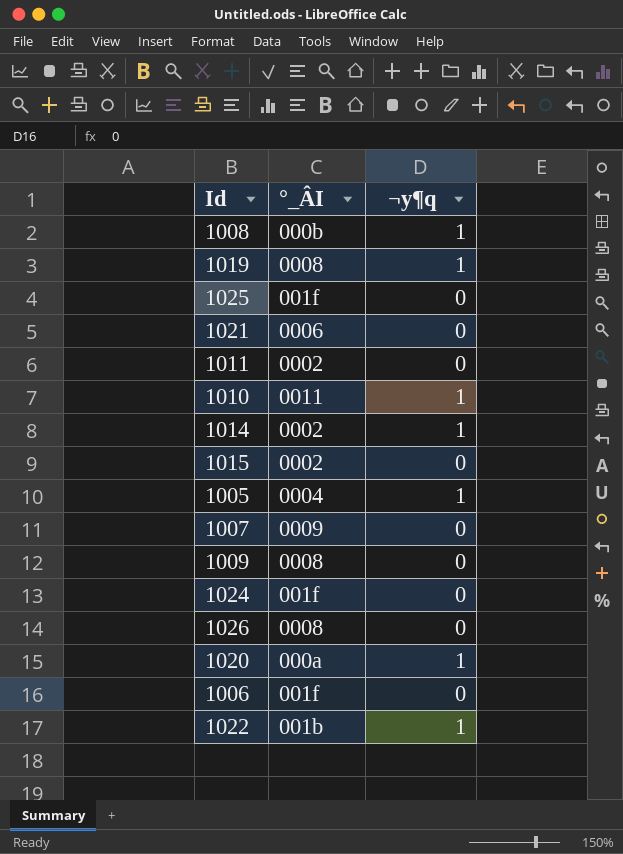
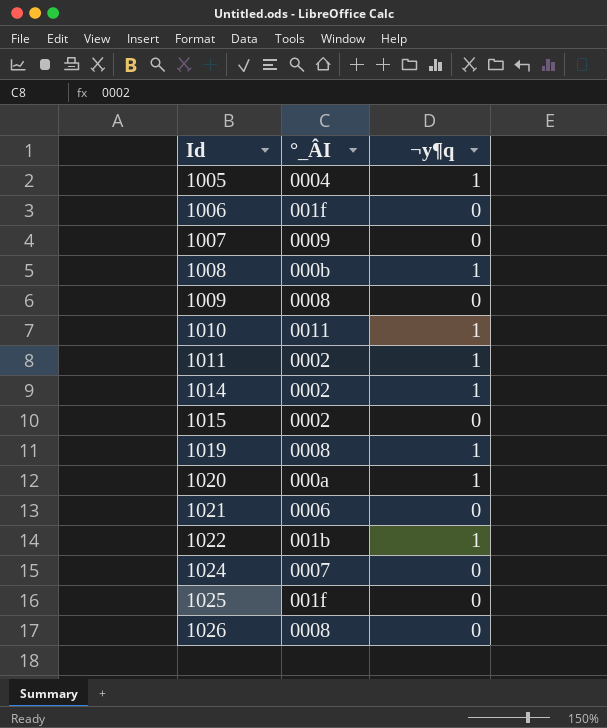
row order: none -> Id ascending
1011 | ¬y¶q: 0 -> 1
1024 | °_ÂI: 001f -> 0007

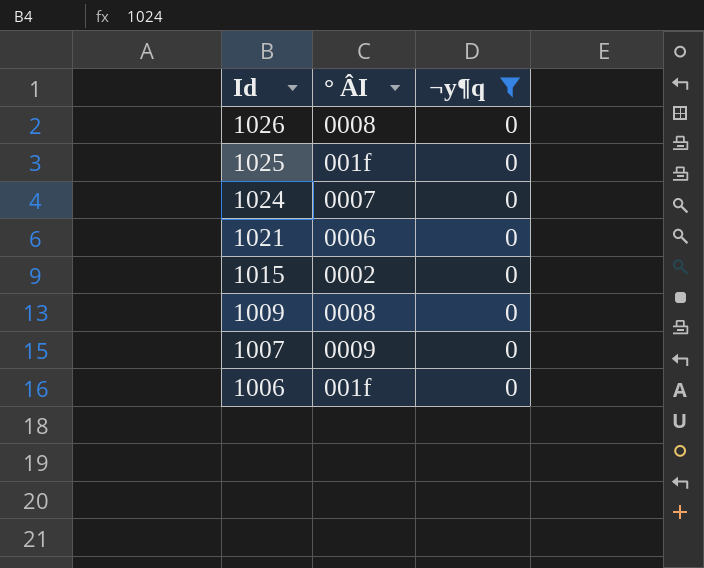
filter: none -> ¬y¶q = 0
row order: Id ascending -> Id descending
column name: °_ÂI -> ° ÂI

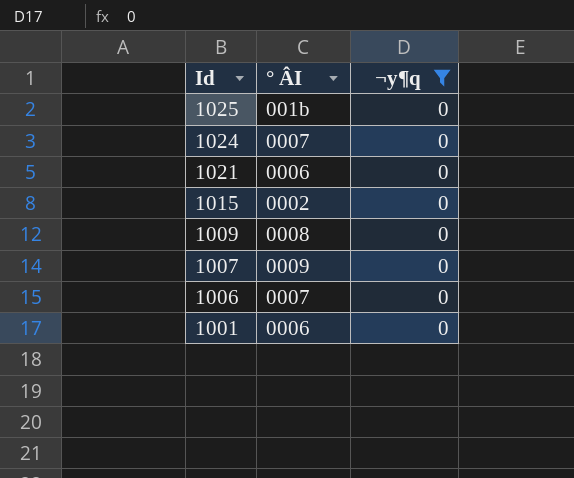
row 1026: 0008 | 0 -> none
1025 | ° ÂI: 001f -> 001b
1006 | ° ÂI: 001f -> 0007
row 1001: none -> 0006 | 0

